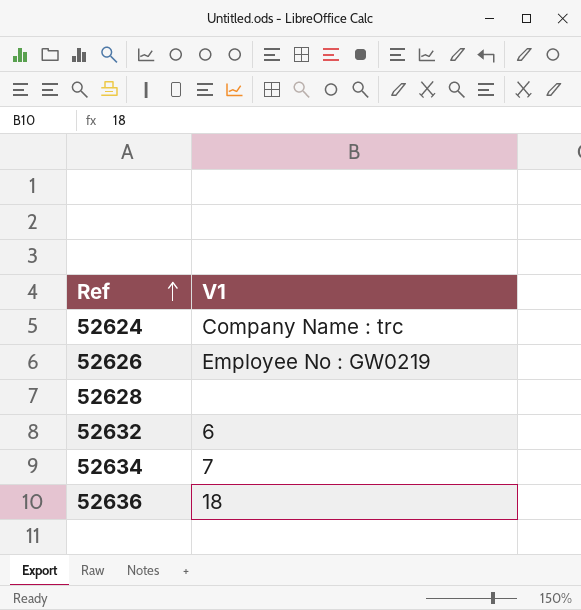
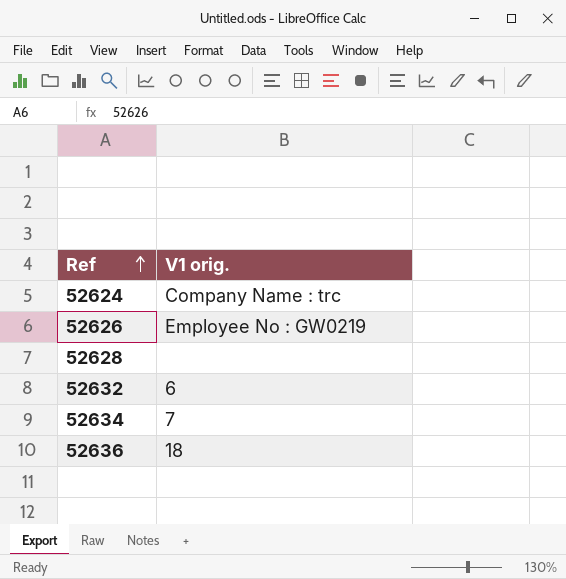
column name: V1 -> V1 orig.

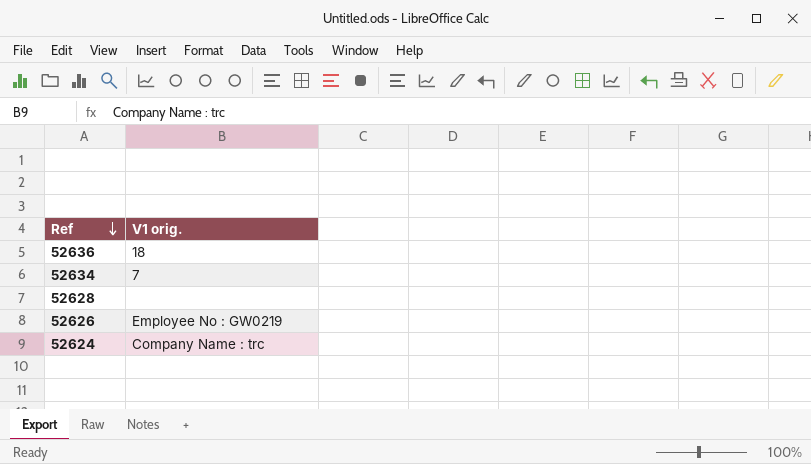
row order: Ref ascending -> Ref descending
row 52632: 6 -> none

